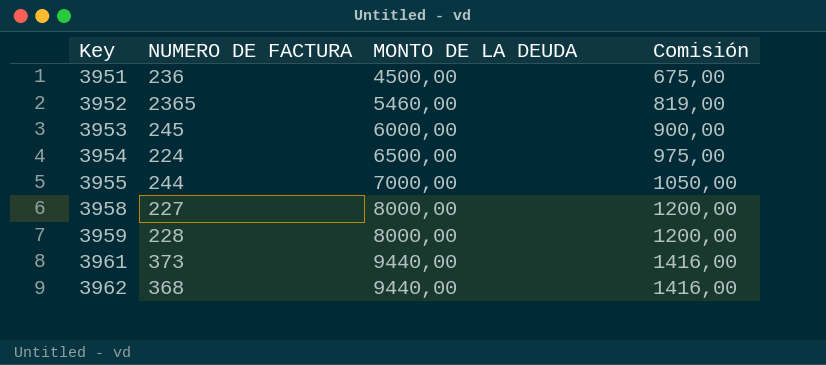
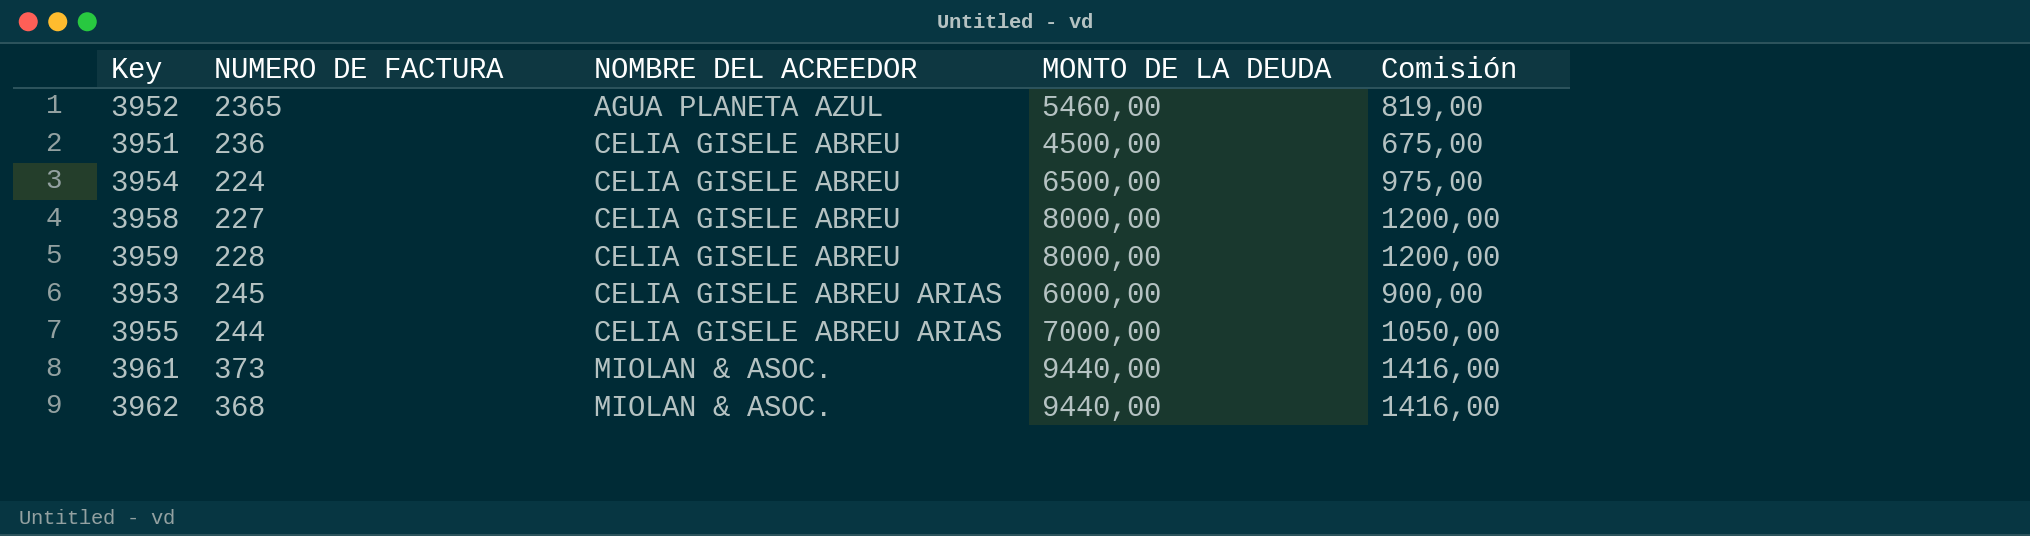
row order: Key ascending -> NOMBRE DEL ACREEDOR ascending
column NOMBRE DEL ACREEDOR | position: none -> 3

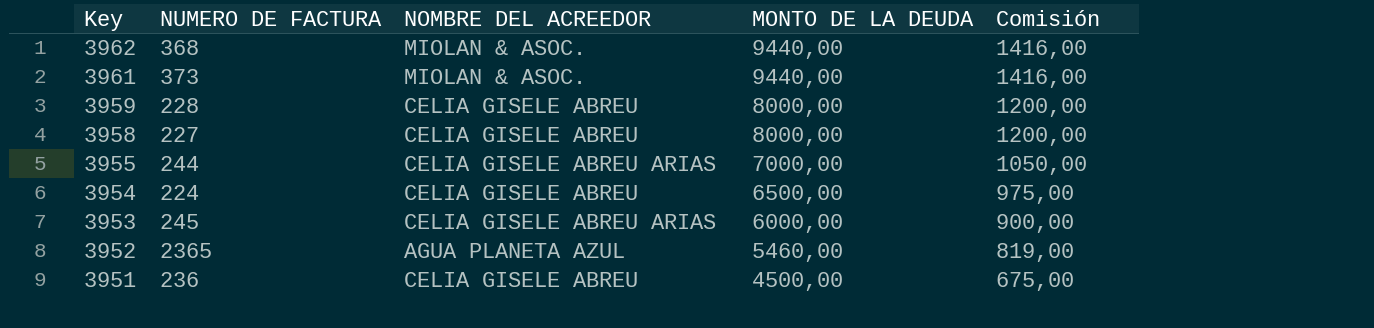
row order: NOMBRE DEL ACREEDOR ascending -> Key descending

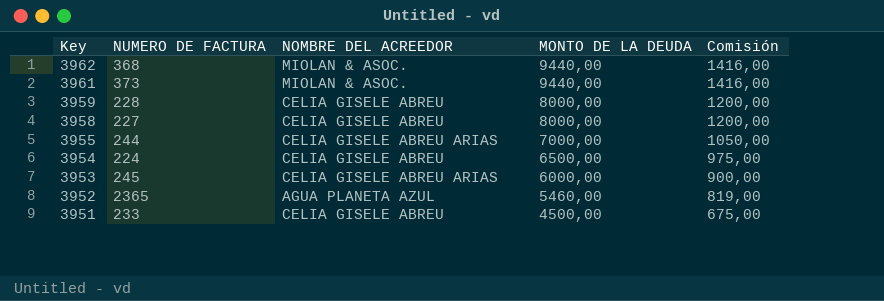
3951 | NUMERO DE FACTURA: 236 -> 233

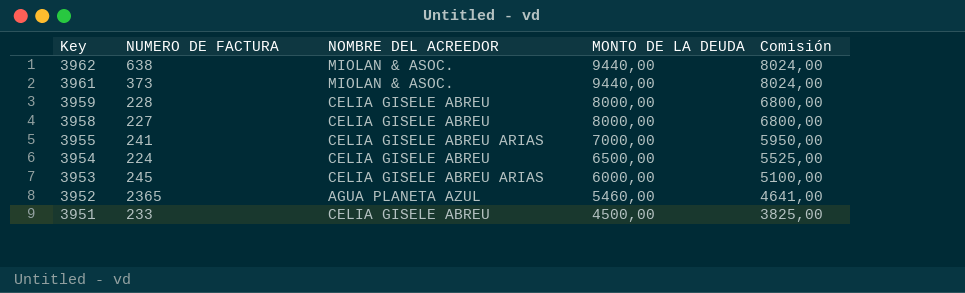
column Comisión | formula: [MONTO DE LA DEUDA] * 0,15 -> [MONTO DE LA DEUDA] * 0,85
3962 | NUMERO DE FACTURA: 368 -> 638
3955 | NUMERO DE FACTURA: 244 -> 241

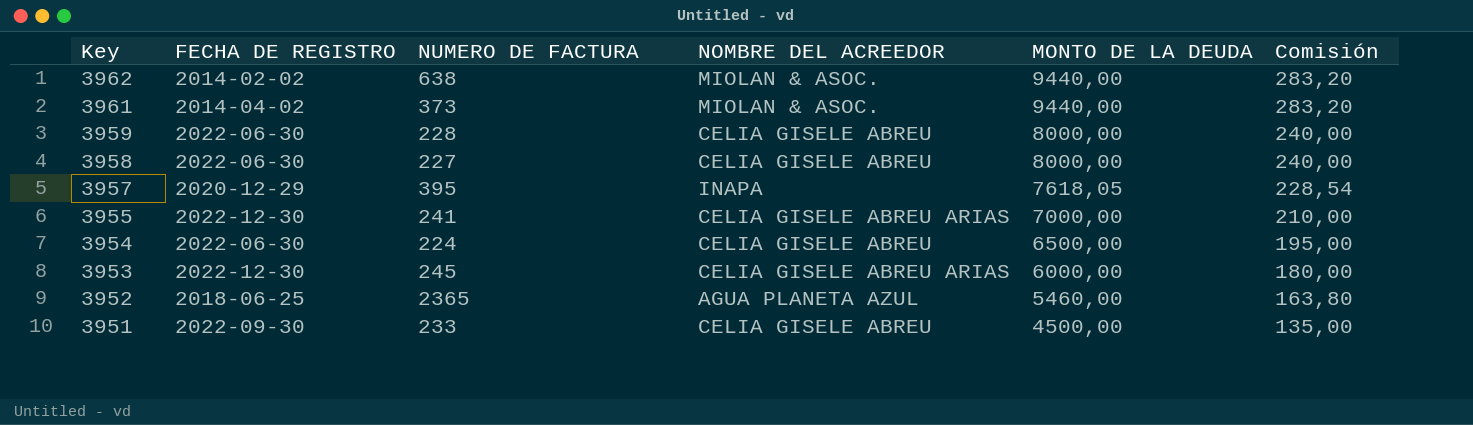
column FECHA DE REGISTRO | position: none -> 2
column Comisión | formula: [MONTO DE LA DEUDA] * 0,85 -> [MONTO DE LA DEUDA] * 0,03
row 3957: none -> 2020-12-29 | 395 | INAPA | 7618,05 | 228,54

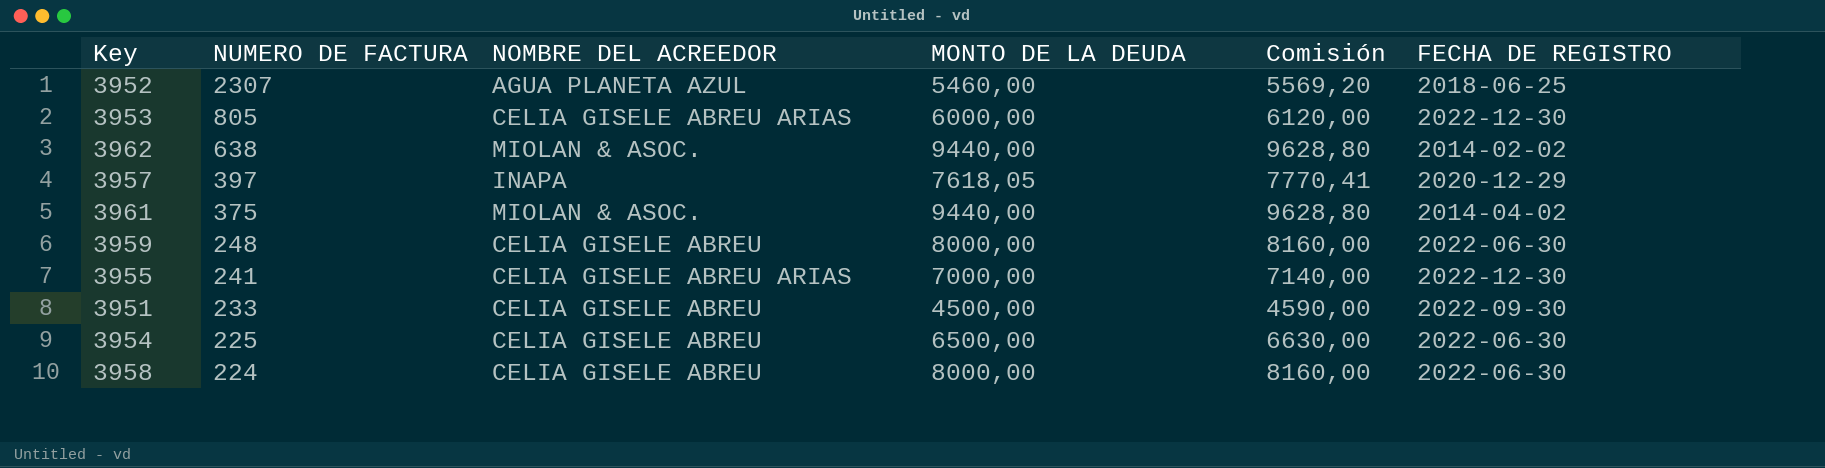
row order: Key descending -> NUMERO DE FACTURA descending
column Comisión | formula: [MONTO DE LA DEUDA] * 0,03 -> [MONTO DE LA DEUDA] * 1,02
column FECHA DE REGISTRO | position: 2 -> 6
3952 | NUMERO DE FACTURA: 2365 -> 2307
3953 | NUMERO DE FACTURA: 245 -> 805
3957 | NUMERO DE FACTURA: 395 -> 397
3961 | NUMERO DE FACTURA: 373 -> 375
3959 | NUMERO DE FACTURA: 228 -> 248
3954 | NUMERO DE FACTURA: 224 -> 225
3958 | NUMERO DE FACTURA: 227 -> 224

